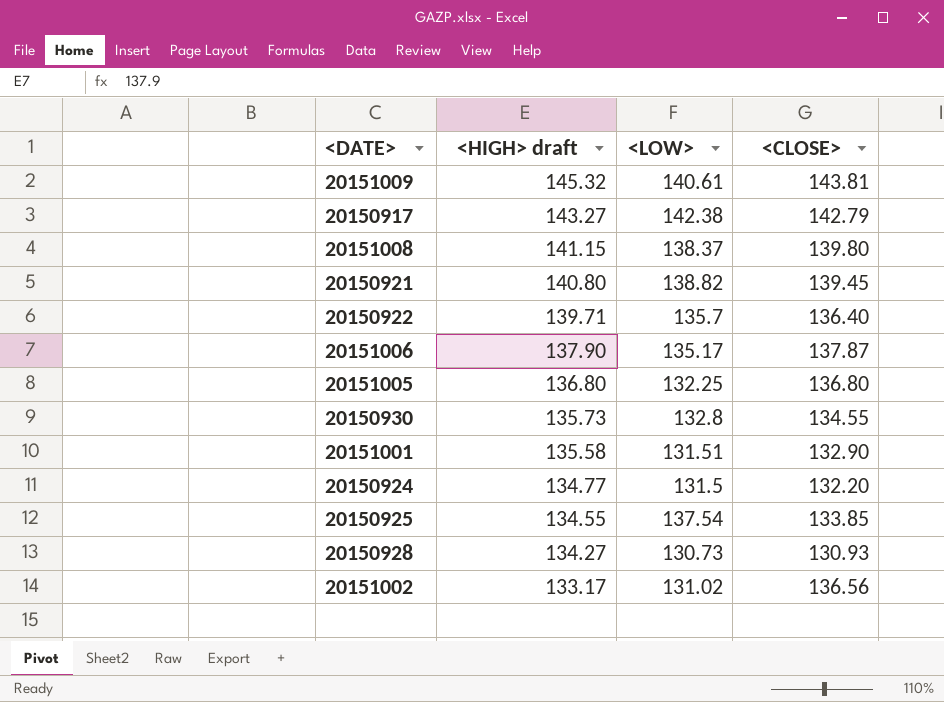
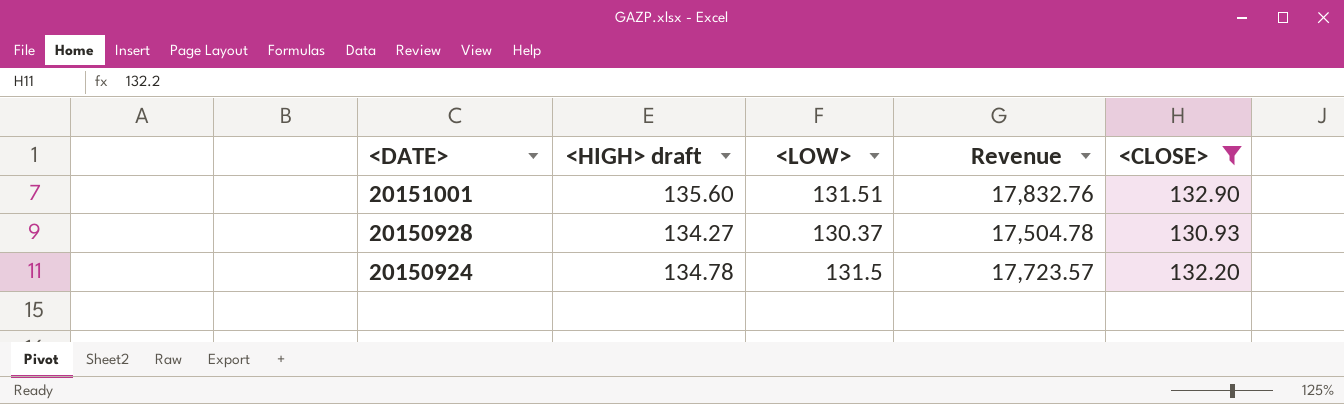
filter: none -> <CLOSE> <= 132.90
row order: <HIGH> draft descending -> <DATE> descending
column Revenue | formula: none -> [<HIGH> draft] * [<LOW>]
20151001 | <HIGH> draft: 135.58 -> 135.60
20150928 | <LOW>: 130.73 -> 130.37
20150924 | <HIGH> draft: 134.77 -> 134.78

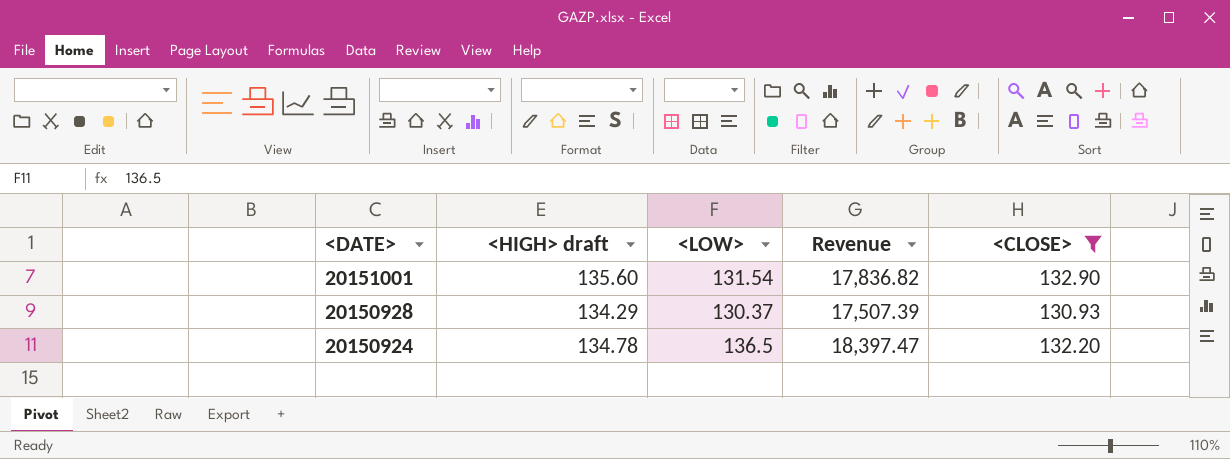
20151001 | <LOW>: 131.51 -> 131.54
20151001 | Revenue: 17,832.76 -> 17,836.82
20150928 | <HIGH> draft: 134.27 -> 134.29
20150928 | Revenue: 17,504.78 -> 17,507.39
20150924 | <LOW>: 131.5 -> 136.5
20150924 | Revenue: 17,723.57 -> 18,397.47

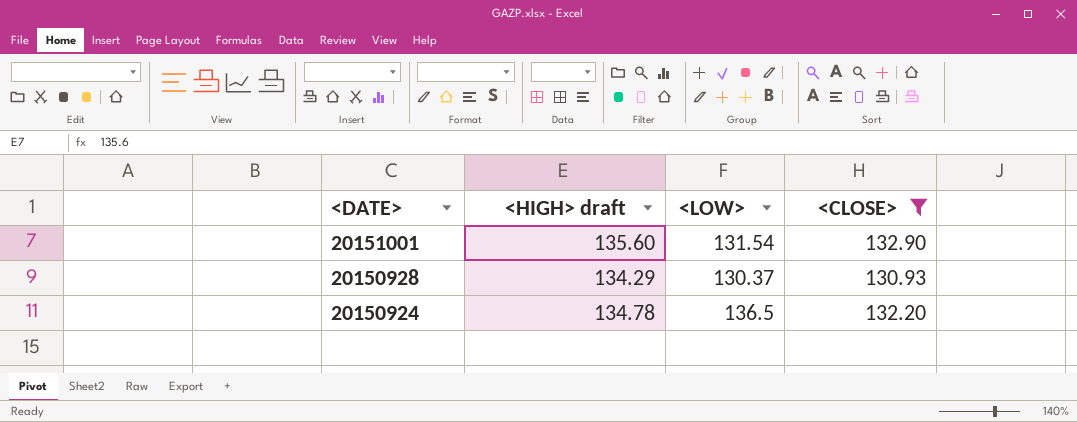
column Revenue | formula: [<HIGH> draft] * [<LOW>] -> none

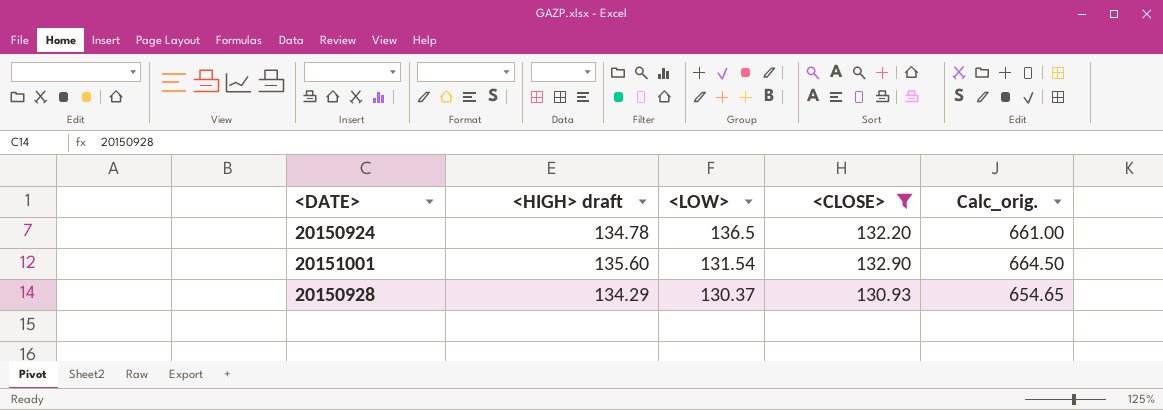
row order: <DATE> descending -> <LOW> descending
column Calc_orig. | formula: none -> [<CLOSE>] * 5

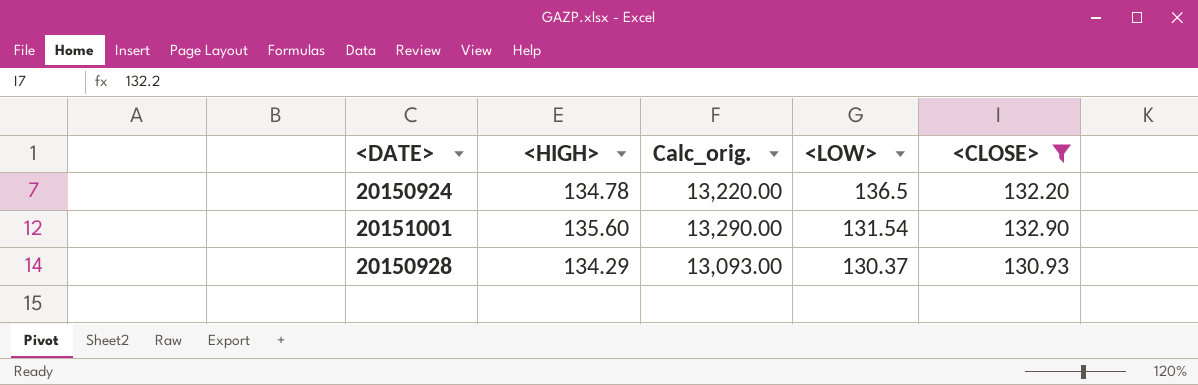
column name: <HIGH> draft -> <HIGH>
column Calc_orig. | formula: [<CLOSE>] * 5 -> [<CLOSE>] * 100
column Calc_orig. | position: 5 -> 3

